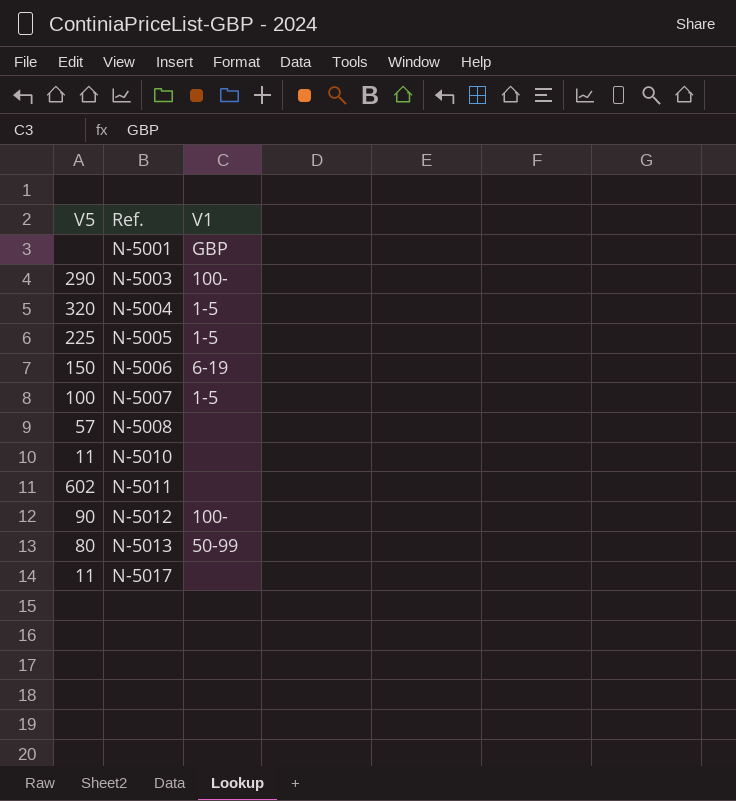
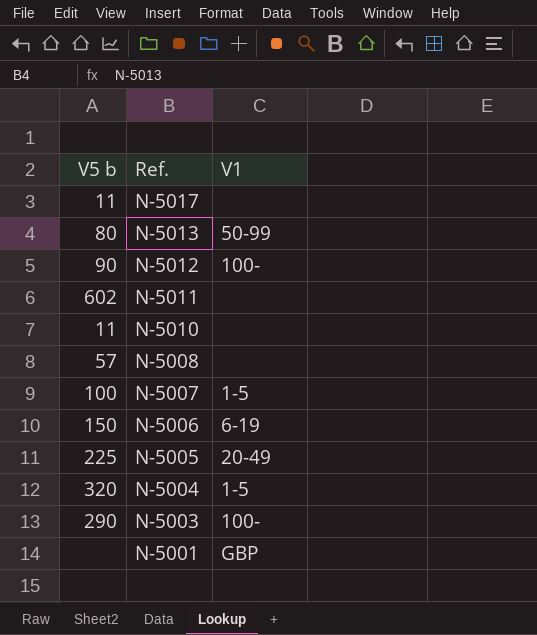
row order: Ref. ascending -> Ref. descending
column name: V5 -> V5 b
N-5005 | V1: 1-5 -> 20-49

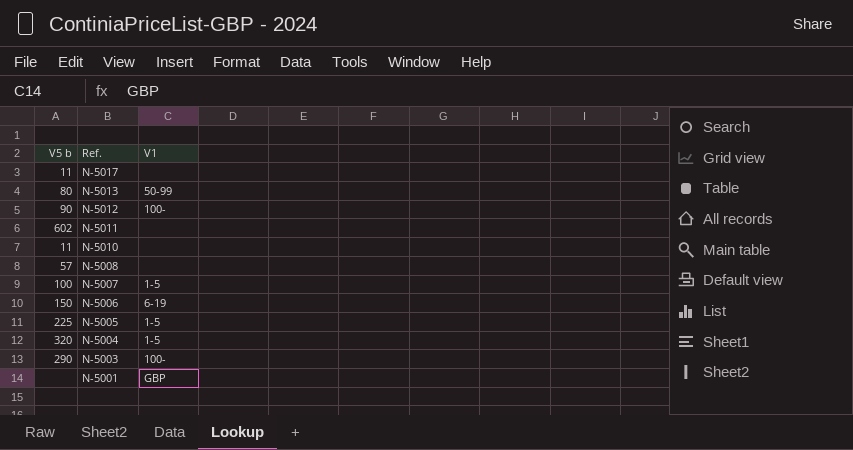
N-5005 | V1: 20-49 -> 1-5

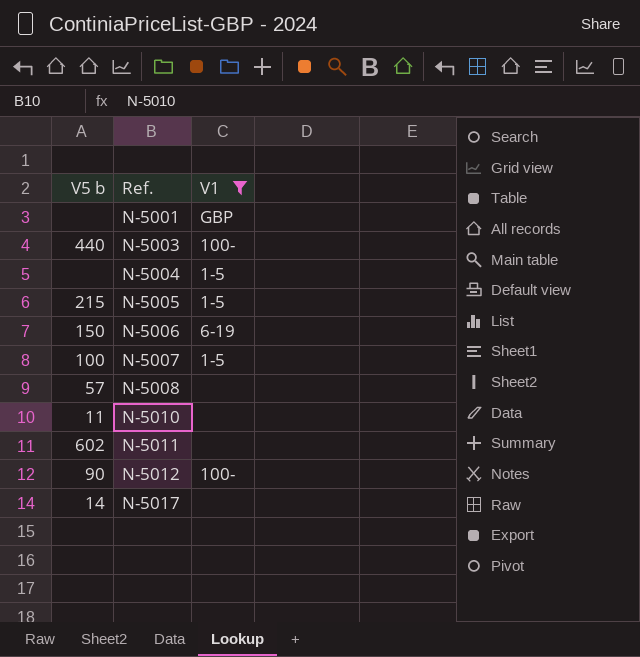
filter: none -> V1 != 50-99
row order: Ref. descending -> Ref. ascending
N-5003 | V5 b: 290 -> 440
N-5004 | V5 b: 320 -> none
N-5005 | V5 b: 225 -> 215
N-5017 | V5 b: 11 -> 14

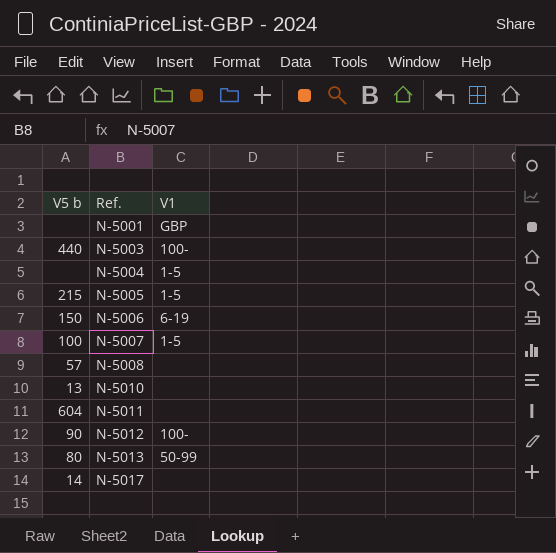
filter: V1 != 50-99 -> none
N-5010 | V5 b: 11 -> 13
N-5011 | V5 b: 602 -> 604

